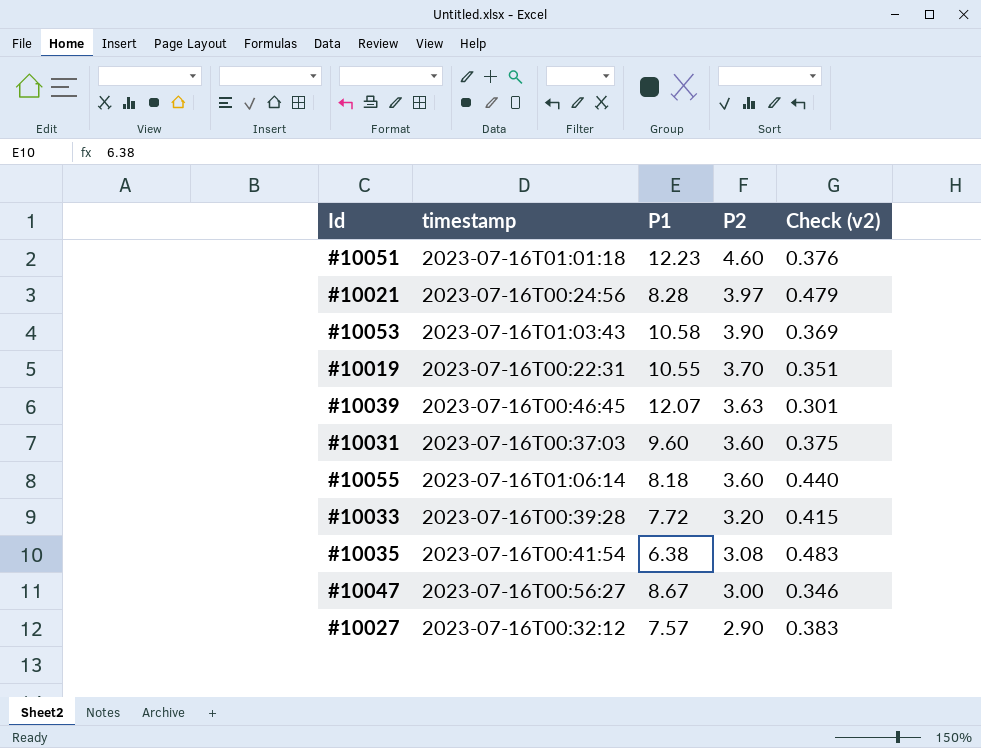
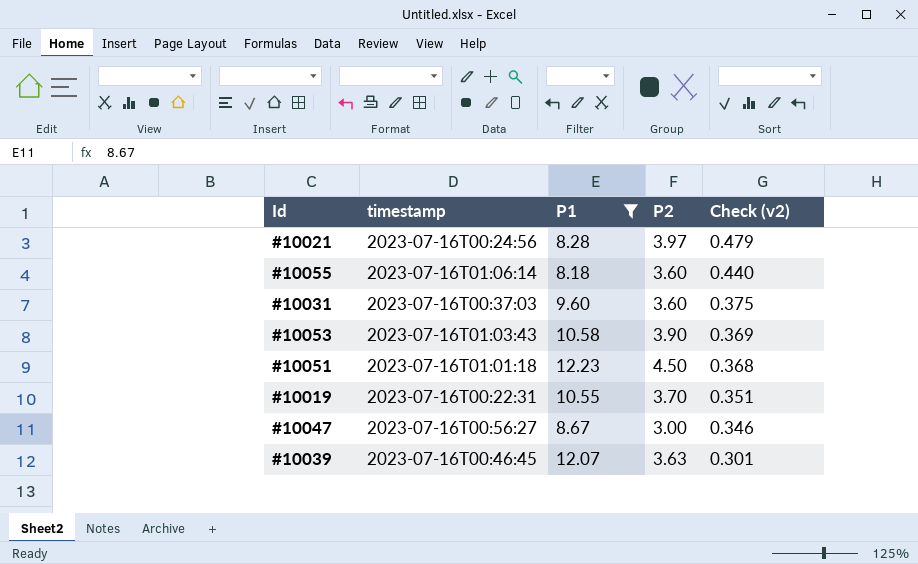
filter: none -> P1 >= 8.18
row order: P2 descending -> Check (v2) descending
#10051 | P2: 4.60 -> 4.50
#10051 | Check (v2): 0.376 -> 0.368

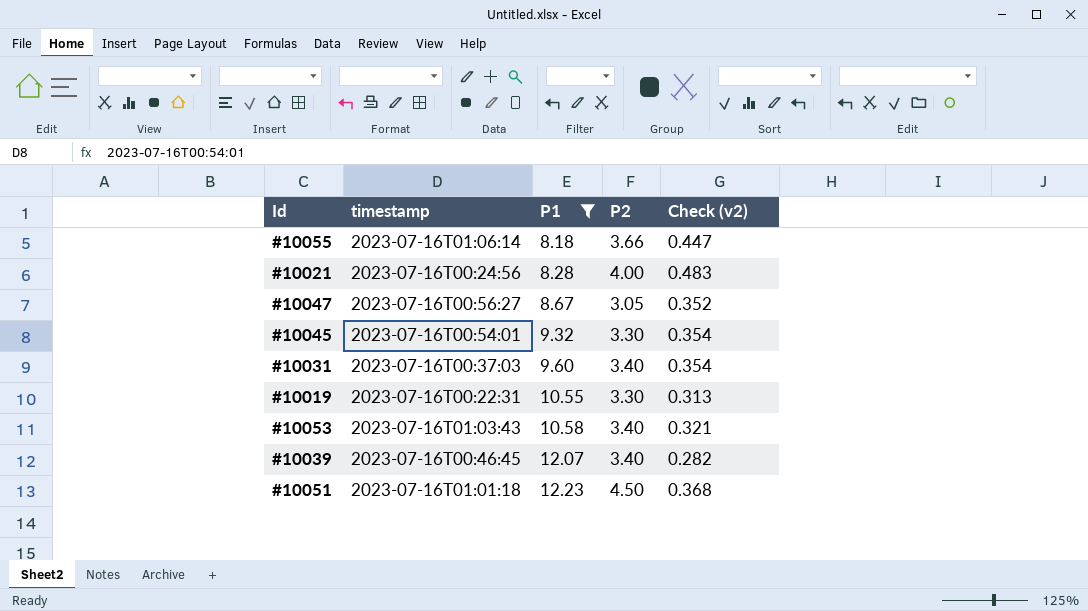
row order: Check (v2) descending -> P1 ascending
#10055 | P2: 3.60 -> 3.66
#10055 | Check (v2): 0.440 -> 0.447
#10021 | P2: 3.97 -> 4.00
#10021 | Check (v2): 0.479 -> 0.483
#10047 | P2: 3.00 -> 3.05
#10047 | Check (v2): 0.346 -> 0.352
row #10045: none -> 2023-07-16T00:54:01 | 9.32 | 3.30 | 0.354
#10031 | P2: 3.60 -> 3.40
#10031 | Check (v2): 0.375 -> 0.354
#10019 | P2: 3.70 -> 3.30
#10019 | Check (v2): 0.351 -> 0.313
#10053 | P2: 3.90 -> 3.40
#10053 | Check (v2): 0.369 -> 0.321
#10039 | P2: 3.63 -> 3.40
#10039 | Check (v2): 0.301 -> 0.282

